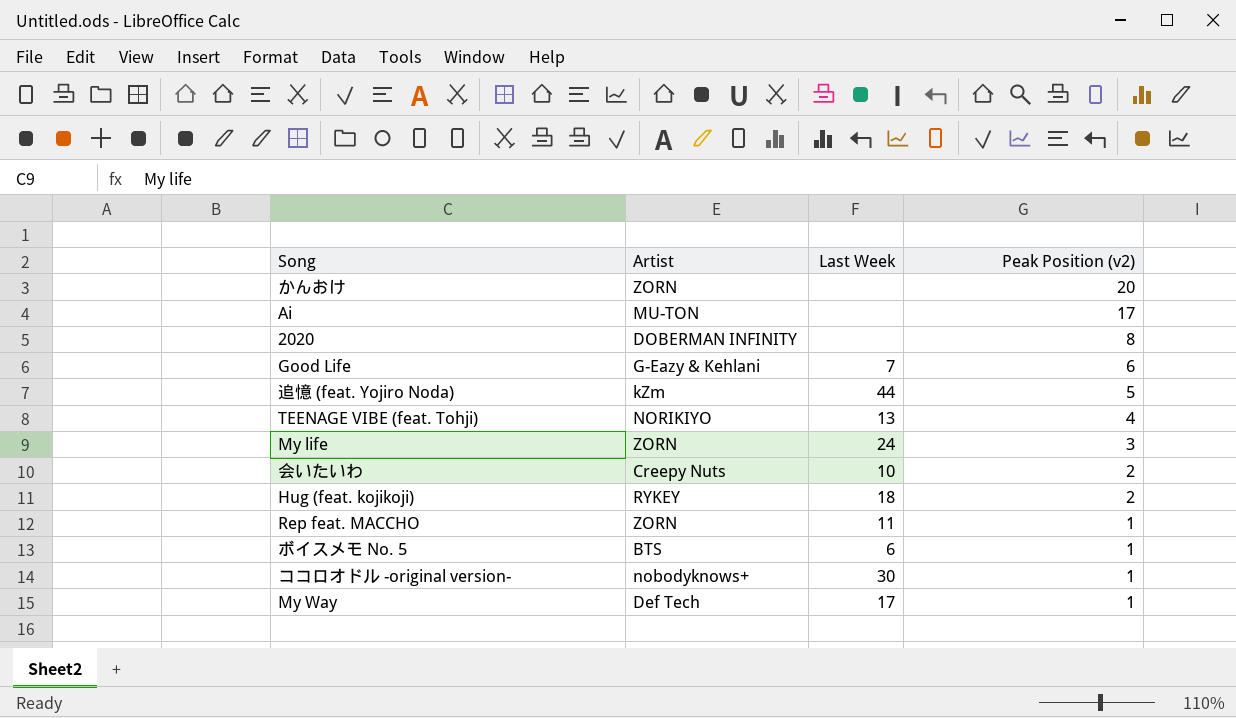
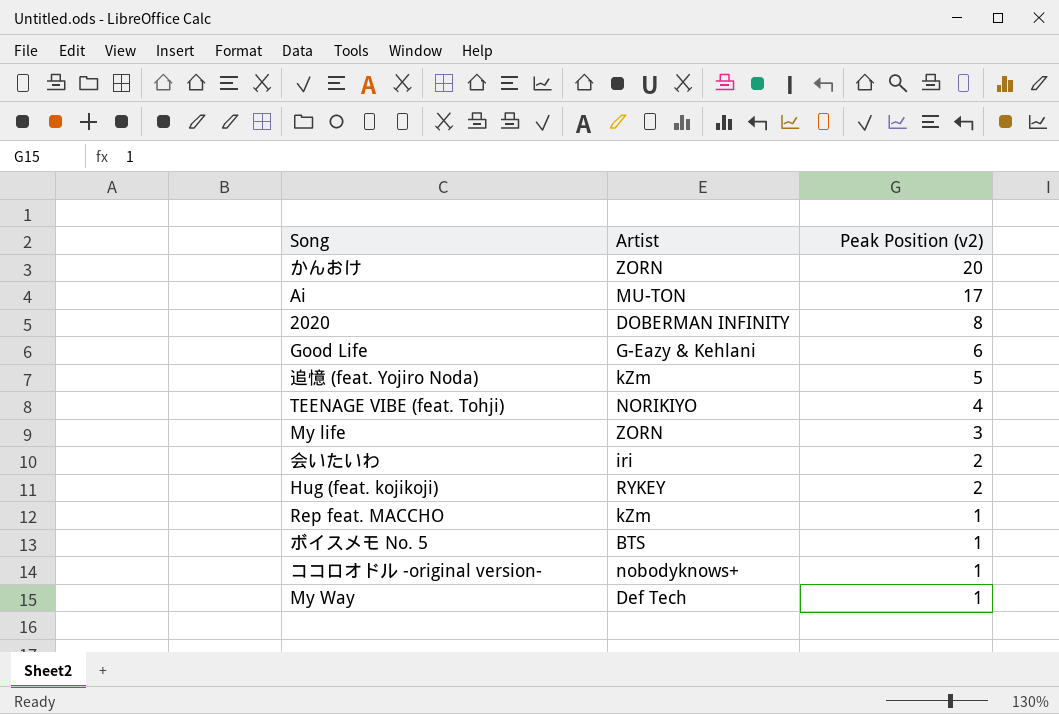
column Last Week | position: 3 -> none
会いたいわ | Artist: Creepy Nuts -> iri
Rep feat. MACCHO | Artist: ZORN -> kZm

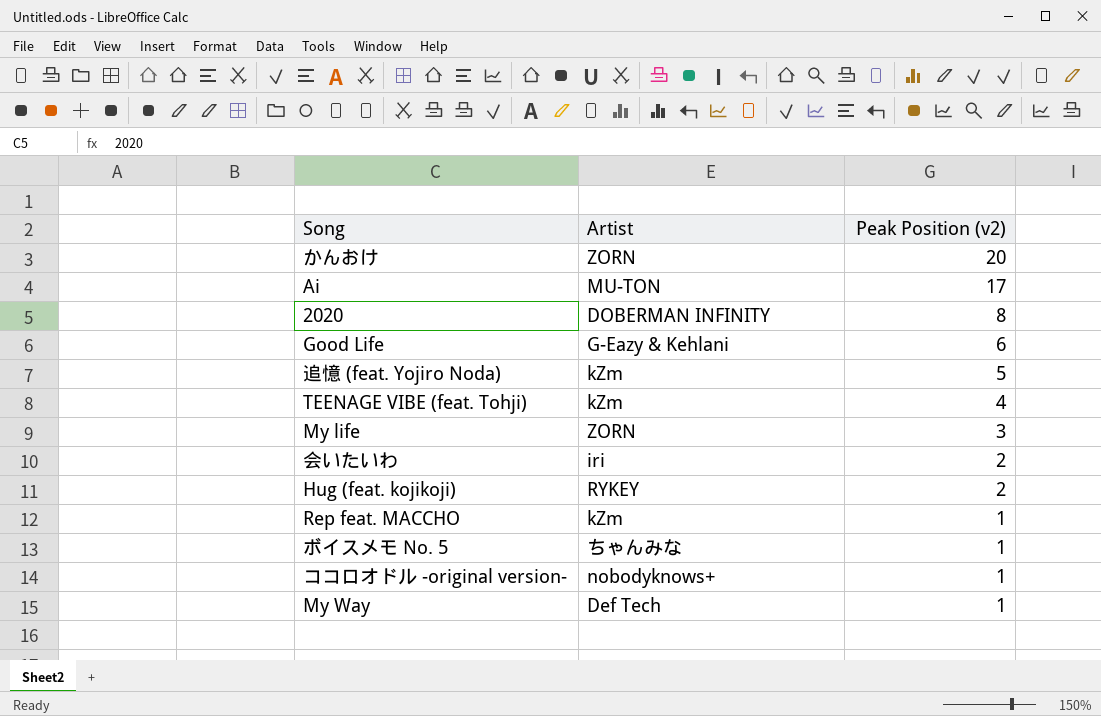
TEENAGE VIBE (feat. Tohji) | Artist: NORIKIYO -> kZm
ボイスメモ No. 5 | Artist: BTS -> ちゃんみな

